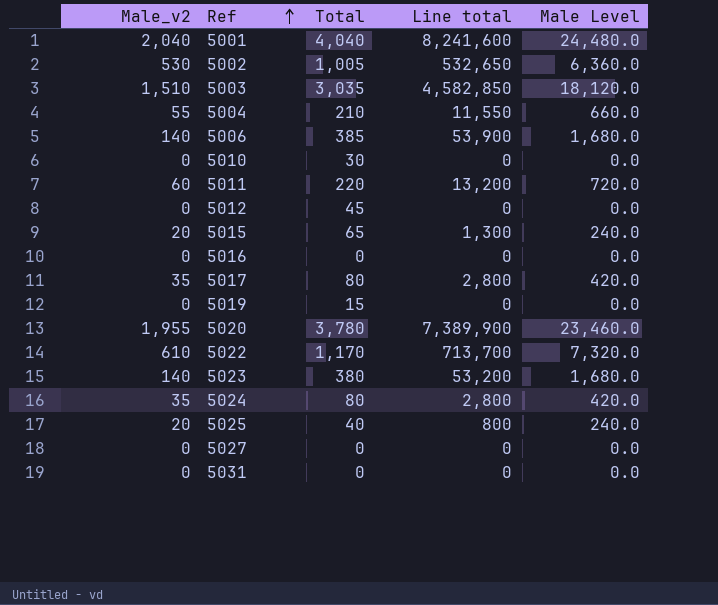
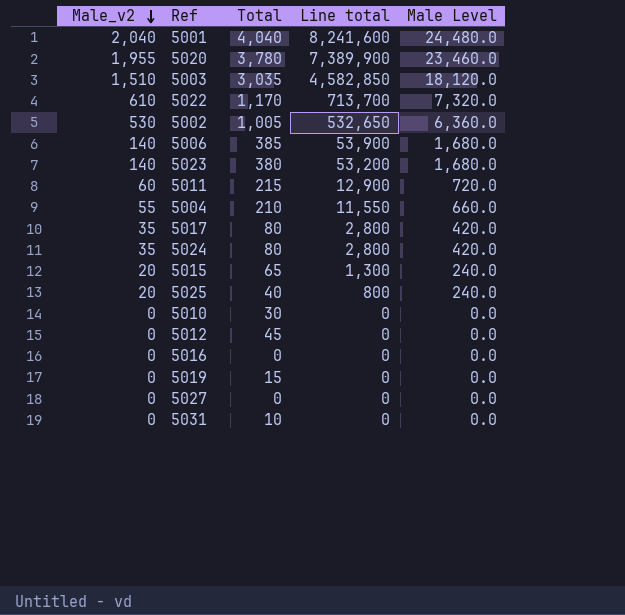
row order: Ref ascending -> Male_v2 descending
5011 | Total: 220 -> 215
5011 | Line total: 13,200 -> 12,900
5031 | Total: 0 -> 10

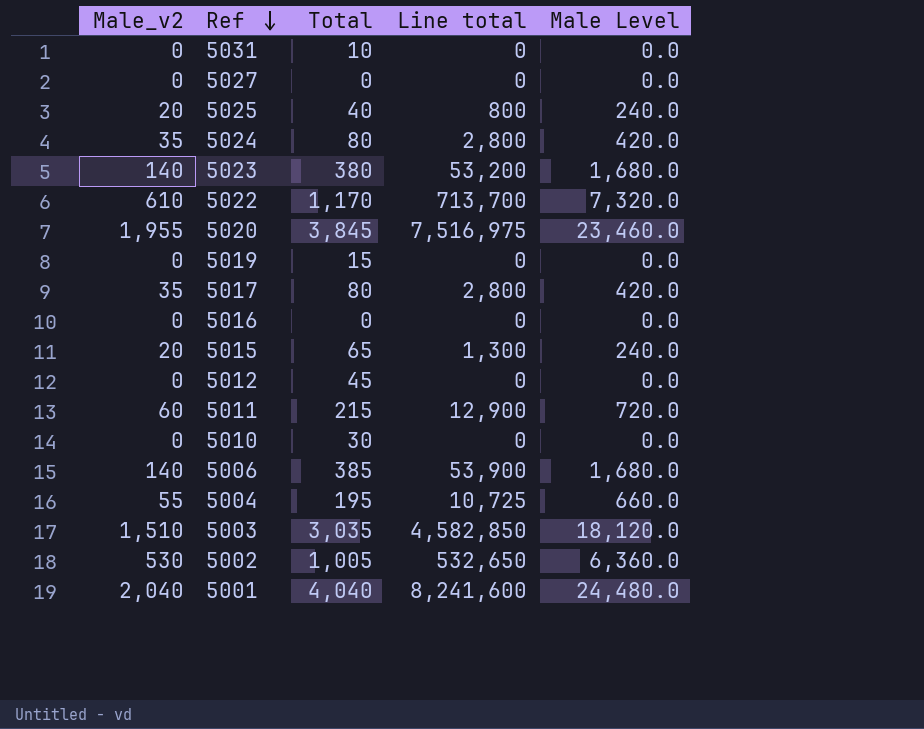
row order: Male_v2 descending -> Ref descending
5020 | Total: 3,780 -> 3,845
5020 | Line total: 7,389,900 -> 7,516,975
5004 | Total: 210 -> 195
5004 | Line total: 11,550 -> 10,725

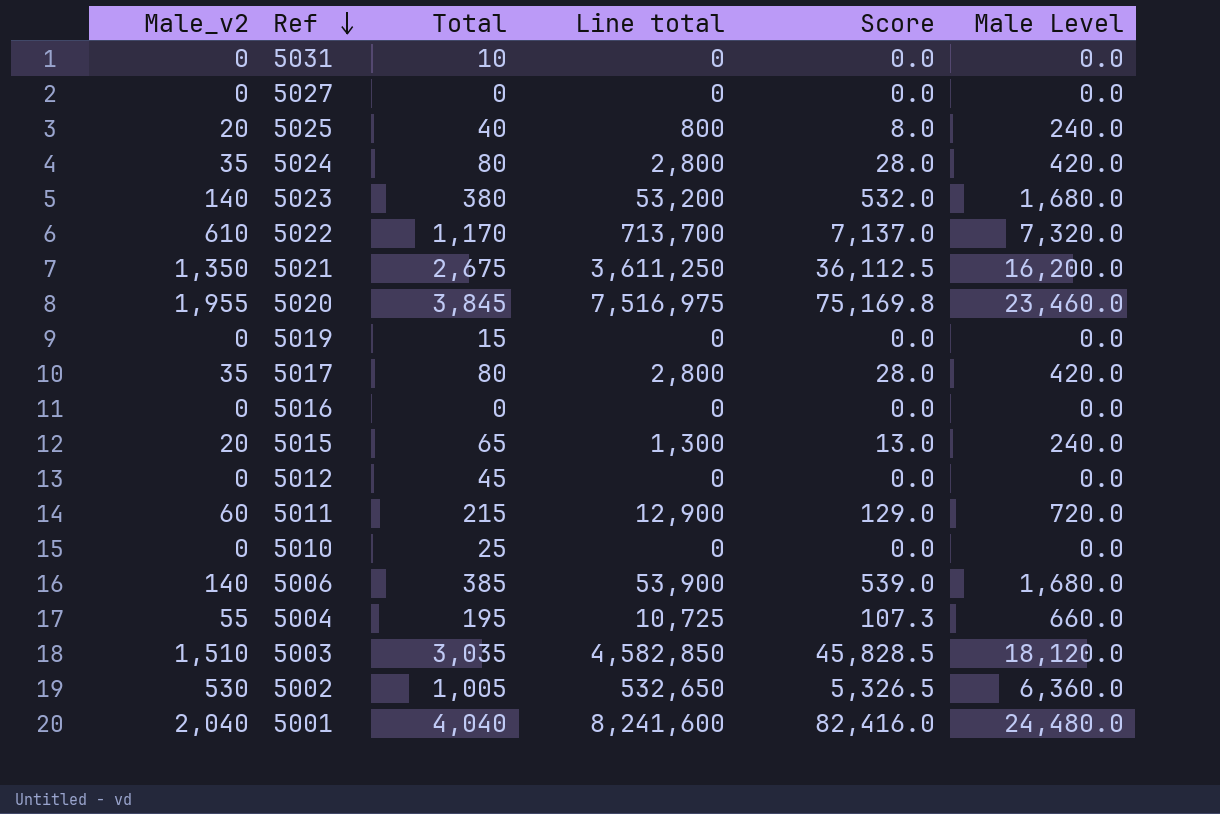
column Score | formula: none -> [Line total] * 0.01
row 5021: none -> 1,350 | 2,675 | 3,611,250 | 36,112.5 | 16,200.0
5010 | Total: 30 -> 25

